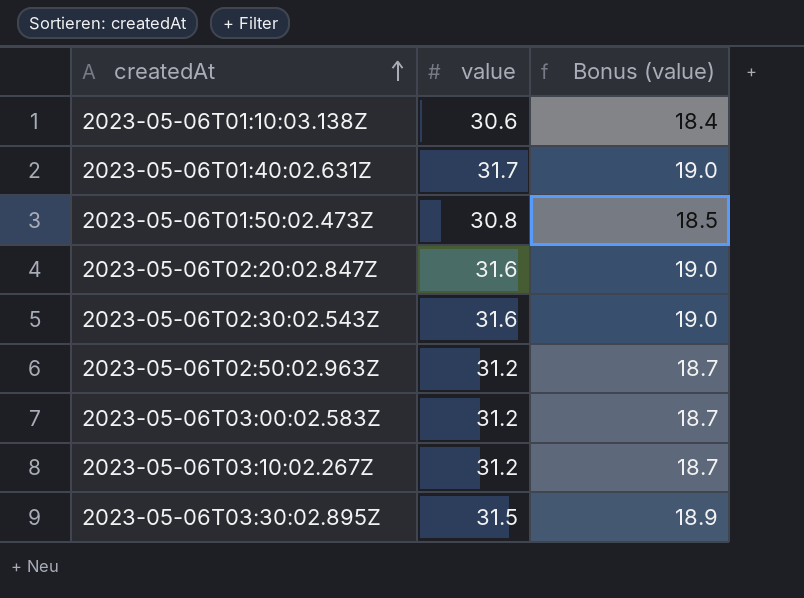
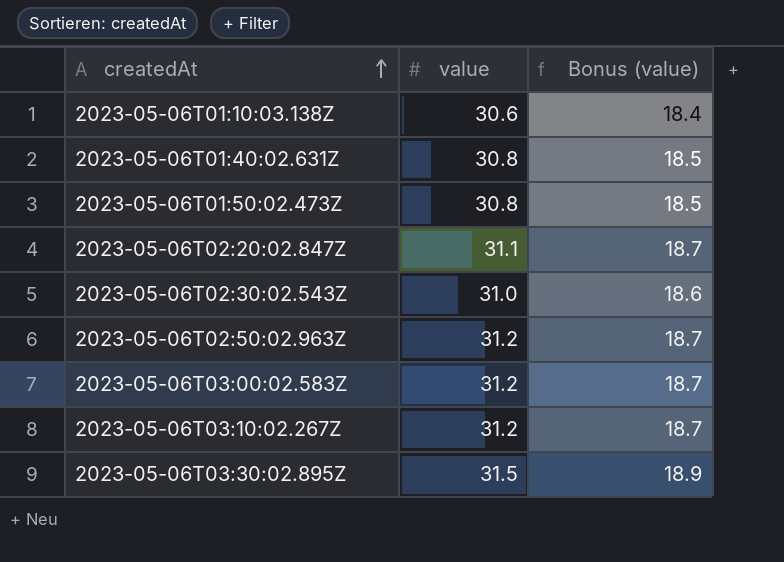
2023-05-06T01:40:02.631Z | value: 31.7 -> 30.8
2023-05-06T01:40:02.631Z | Bonus (value): 19.0 -> 18.5
2023-05-06T02:20:02.847Z | value: 31.6 -> 31.1
2023-05-06T02:20:02.847Z | Bonus (value): 19.0 -> 18.7
2023-05-06T02:30:02.543Z | value: 31.6 -> 31.0
2023-05-06T02:30:02.543Z | Bonus (value): 19.0 -> 18.6

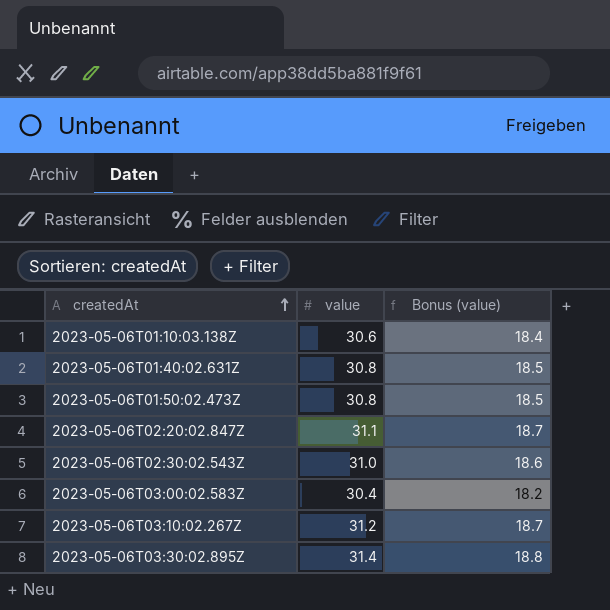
row 2023-05-06T02:50:02.963Z: 31.2 | 18.7 -> none
2023-05-06T03:00:02.583Z | value: 31.2 -> 30.4
2023-05-06T03:00:02.583Z | Bonus (value): 18.7 -> 18.2
2023-05-06T03:30:02.895Z | value: 31.5 -> 31.4
2023-05-06T03:30:02.895Z | Bonus (value): 18.9 -> 18.8

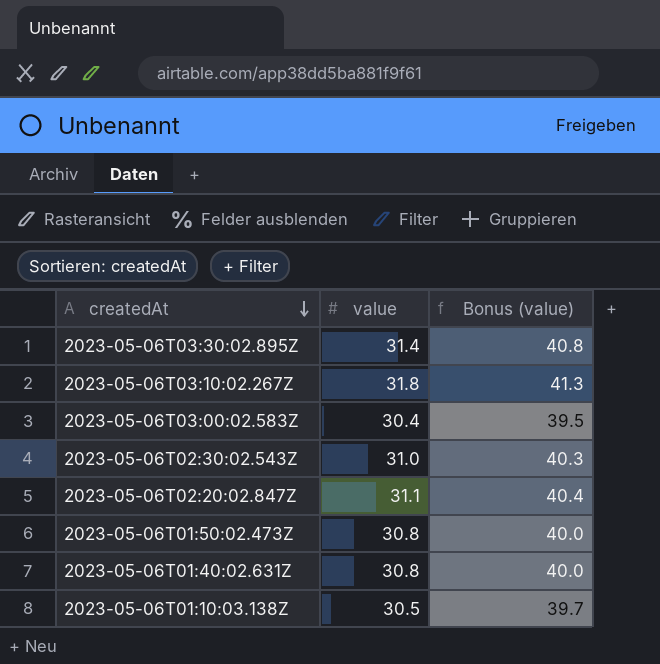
row order: createdAt ascending -> createdAt descending
column Bonus (value) | formula: [value] * 0.6 -> [value] * 1.3
2023-05-06T03:10:02.267Z | value: 31.2 -> 31.8
2023-05-06T01:10:03.138Z | value: 30.6 -> 30.5

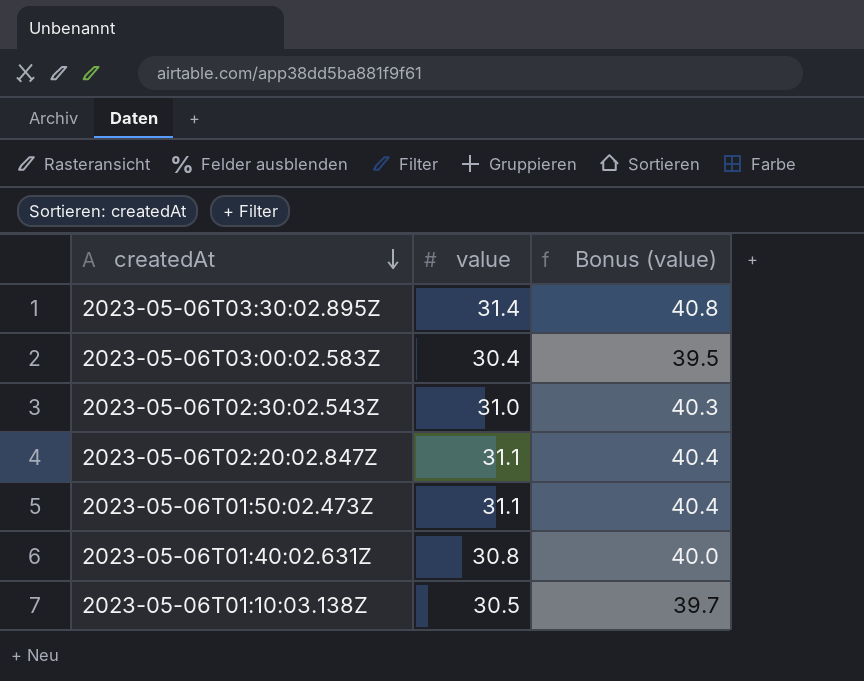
row 2023-05-06T03:10:02.267Z: 31.8 | 41.3 -> none
2023-05-06T01:50:02.473Z | value: 30.8 -> 31.1
2023-05-06T01:50:02.473Z | Bonus (value): 40.0 -> 40.4

